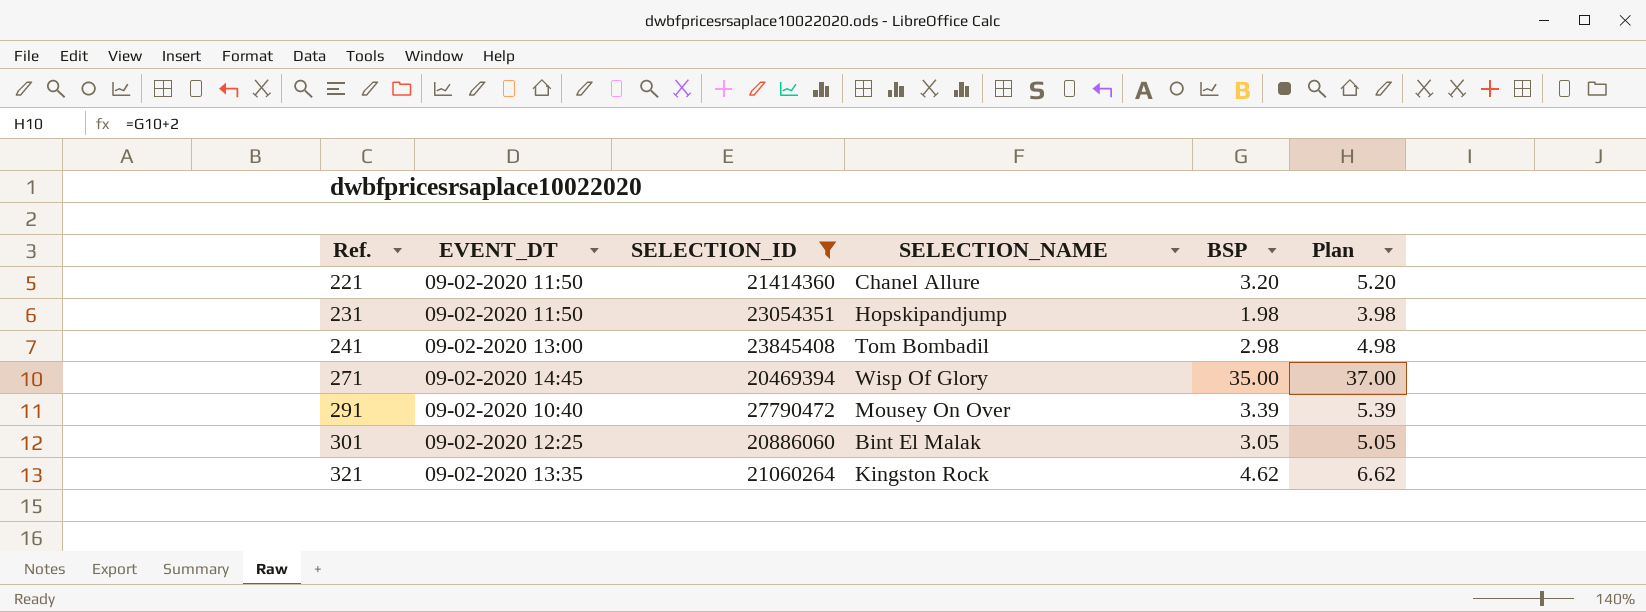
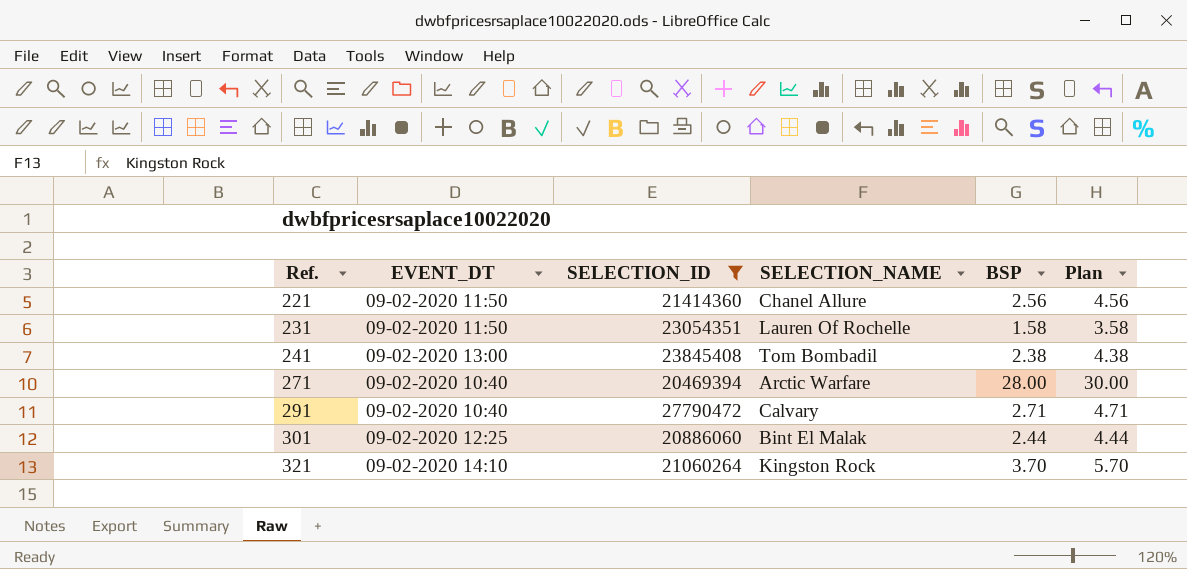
221 | BSP: 3.20 -> 2.56
221 | Plan: 5.20 -> 4.56
231 | SELECTION_NAME: Hopskipandjump -> Lauren Of Rochelle
231 | BSP: 1.98 -> 1.58
231 | Plan: 3.98 -> 3.58
241 | BSP: 2.98 -> 2.38
241 | Plan: 4.98 -> 4.38
271 | EVENT_DT: 09-02-2020 14:45 -> 09-02-2020 10:40
271 | SELECTION_NAME: Wisp Of Glory -> Arctic Warfare
271 | BSP: 35.00 -> 28.00
271 | Plan: 37.00 -> 30.00
291 | SELECTION_NAME: Mousey On Over -> Calvary
291 | BSP: 3.39 -> 2.71
291 | Plan: 5.39 -> 4.71
301 | BSP: 3.05 -> 2.44
301 | Plan: 5.05 -> 4.44
321 | EVENT_DT: 09-02-2020 13:35 -> 09-02-2020 14:10
321 | BSP: 4.62 -> 3.70
321 | Plan: 6.62 -> 5.70

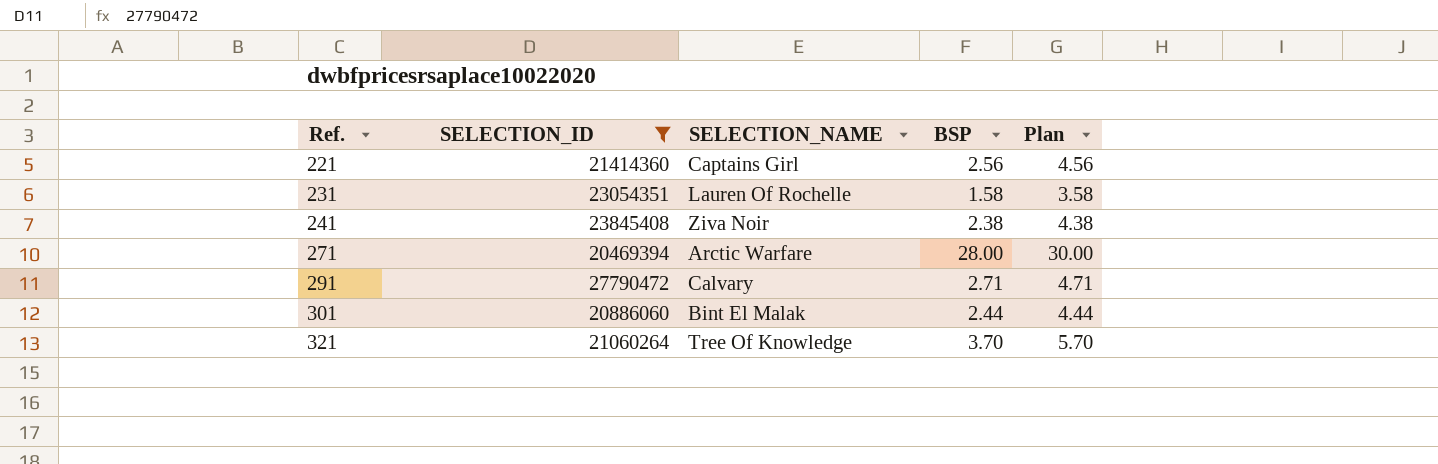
column EVENT_DT | position: 2 -> none
221 | SELECTION_NAME: Chanel Allure -> Captains Girl
241 | SELECTION_NAME: Tom Bombadil -> Ziva Noir
321 | SELECTION_NAME: Kingston Rock -> Tree Of Knowledge

